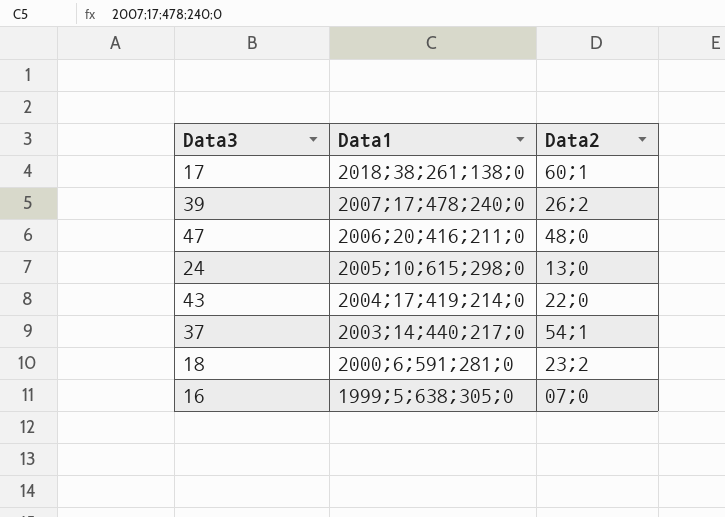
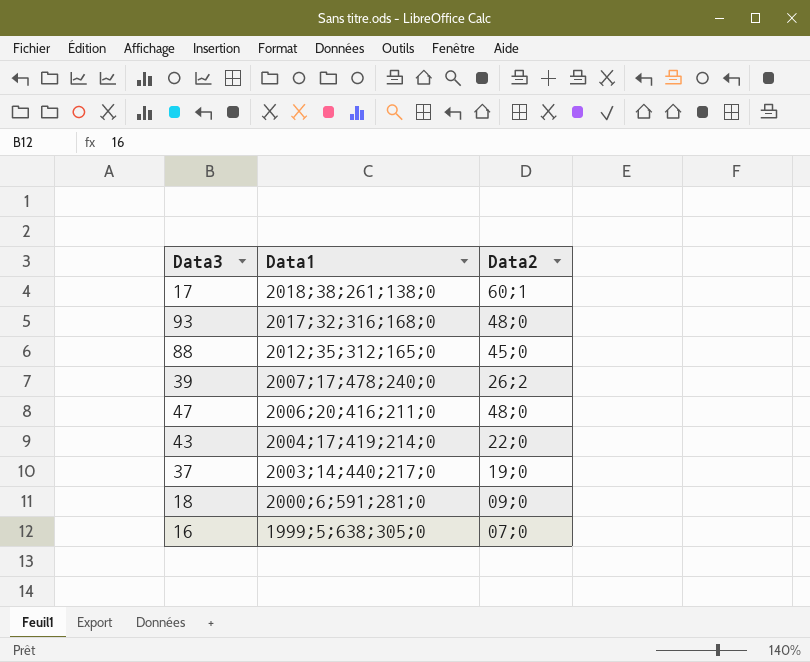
row 24: 2005;10;615;298;0 | 13;0 -> none
row 93: none -> 2017;32;316;168;0 | 48;0
row 88: none -> 2012;35;312;165;0 | 45;0
37 | Data2: 54;1 -> 19;0
18 | Data2: 23;2 -> 09;0

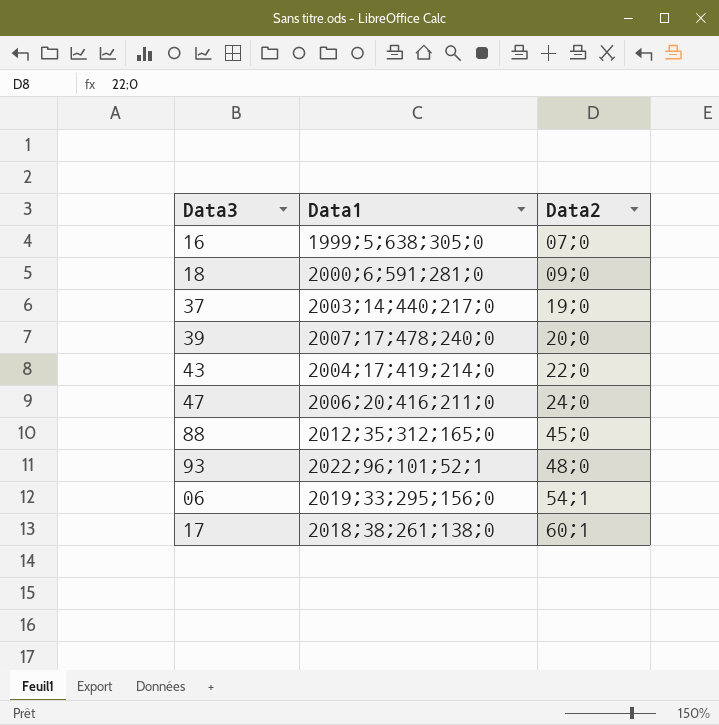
row order: Data1 descending -> Data2 ascending
39 | Data2: 26;2 -> 20;0
47 | Data2: 48;0 -> 24;0
93 | Data1: 2017;32;316;168;0 -> 2022;96;101;52;1
row 06: none -> 2019;33;295;156;0 | 54;1

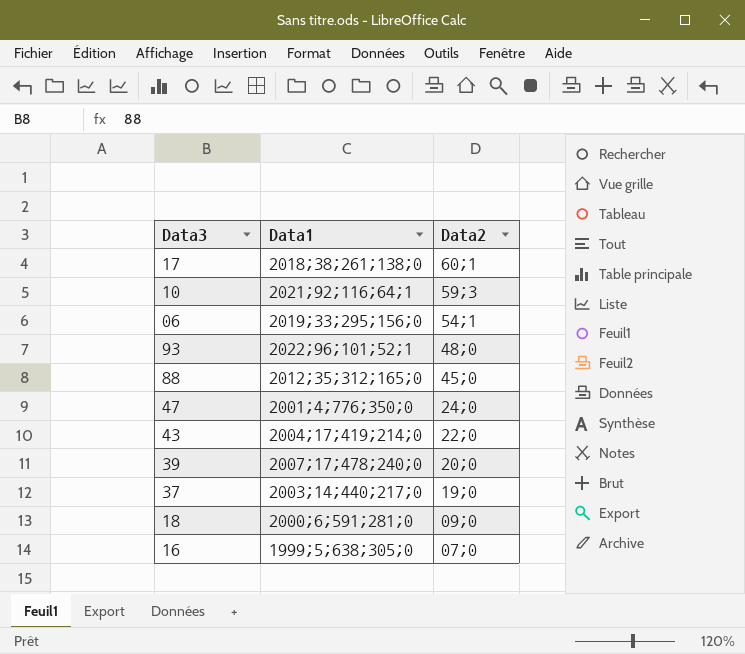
row order: Data2 ascending -> Data2 descending
row 10: none -> 2021;92;116;64;1 | 59;3
47 | Data1: 2006;20;416;211;0 -> 2001;4;776;350;0

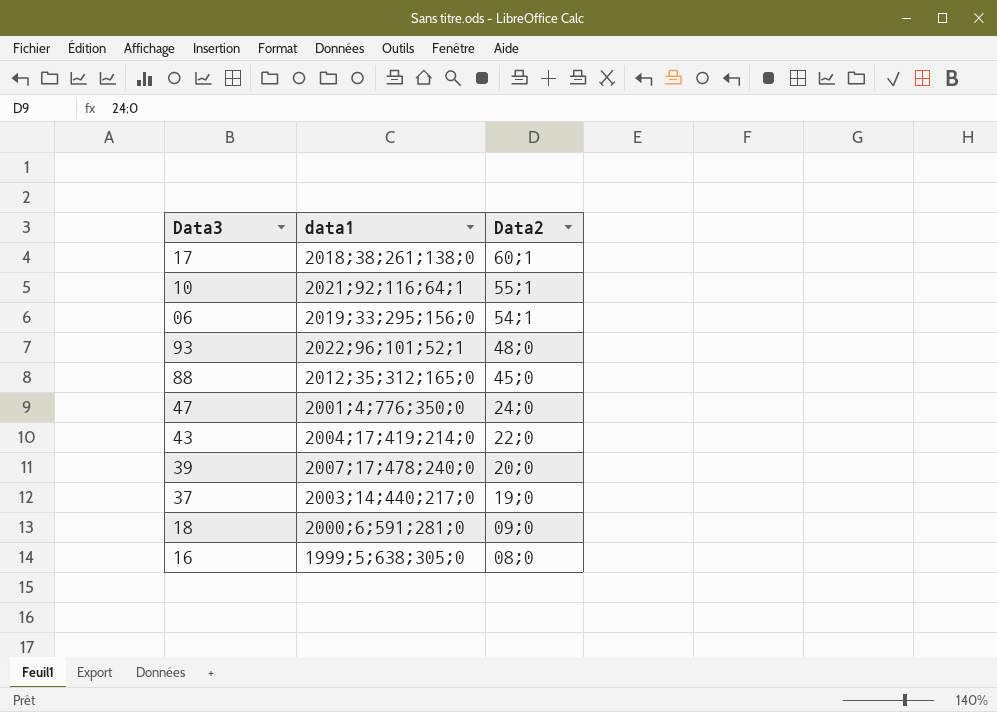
column name: Data1 -> data1
10 | Data2: 59;3 -> 55;1
16 | Data2: 07;0 -> 08;0

